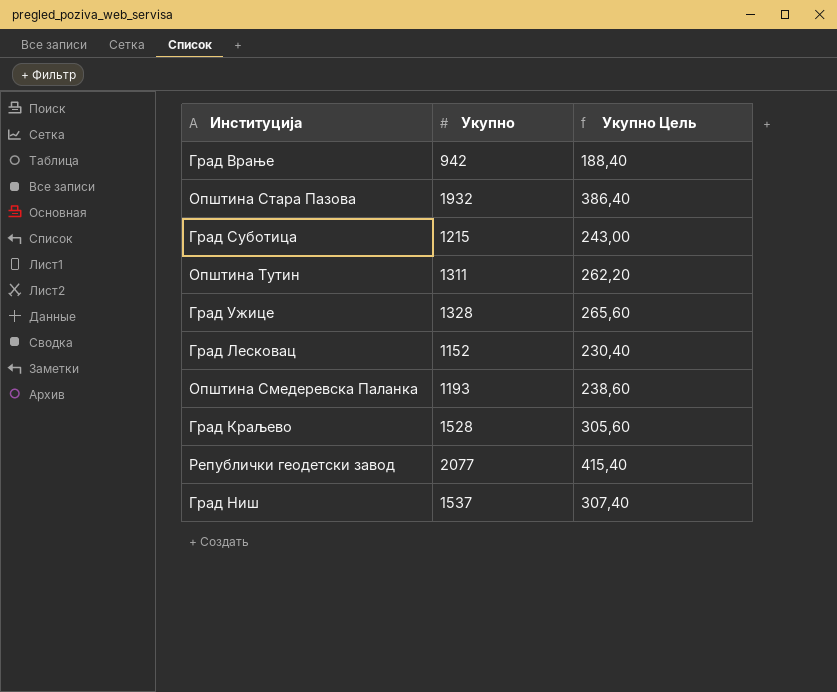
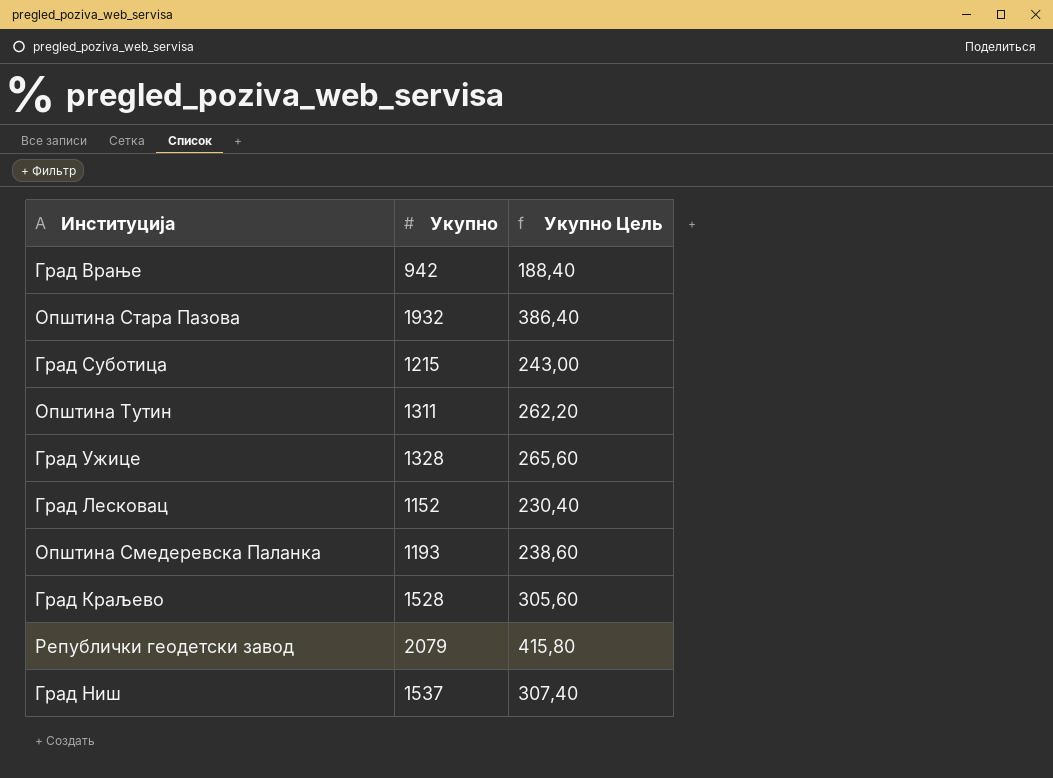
Републички геодетски завод | Укупно: 2077 -> 2079
Републички геодетски завод | Укупно Цель: 415,40 -> 415,80

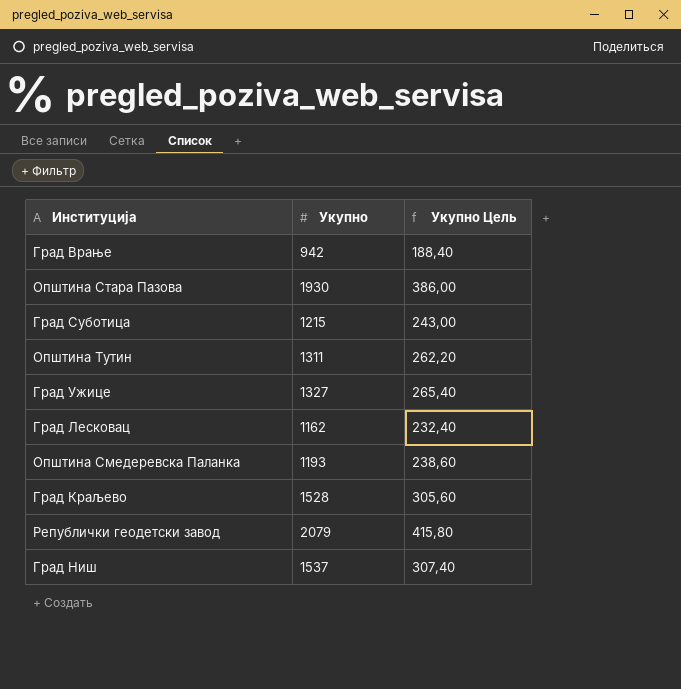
Општина Стара Пазова | Укупно: 1932 -> 1930
Општина Стара Пазова | Укупно Цель: 386,40 -> 386,00
Град Ужице | Укупно: 1328 -> 1327
Град Ужице | Укупно Цель: 265,60 -> 265,40
Град Лесковац | Укупно: 1152 -> 1162
Град Лесковац | Укупно Цель: 230,40 -> 232,40

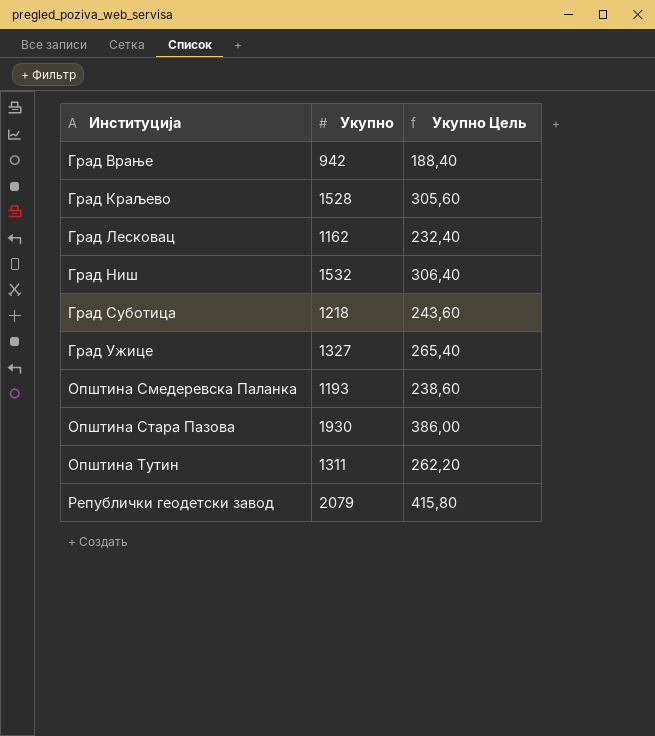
row order: none -> Институција ascending
Град Ниш | Укупно: 1537 -> 1532
Град Ниш | Укупно Цель: 307,40 -> 306,40
Град Суботица | Укупно: 1215 -> 1218
Град Суботица | Укупно Цель: 243,00 -> 243,60

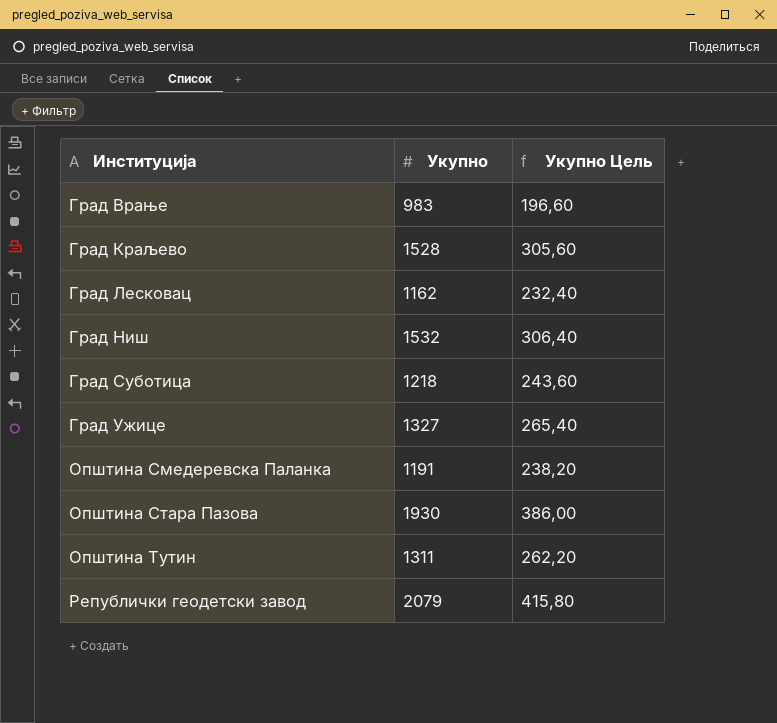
Град Врање | Укупно: 942 -> 983
Град Врање | Укупно Цель: 188,40 -> 196,60
Општина Смедеревска Паланка | Укупно: 1193 -> 1191
Општина Смедеревска Паланка | Укупно Цель: 238,60 -> 238,20

